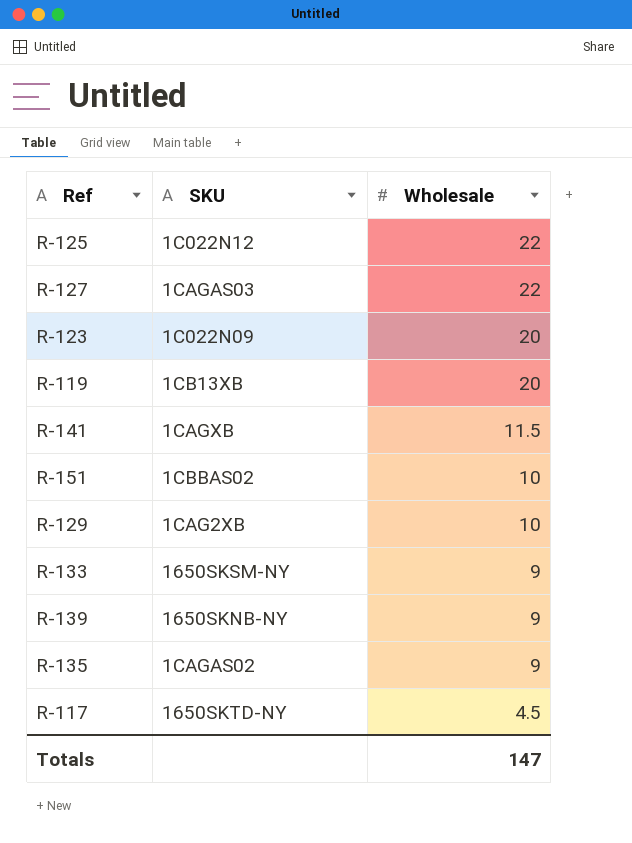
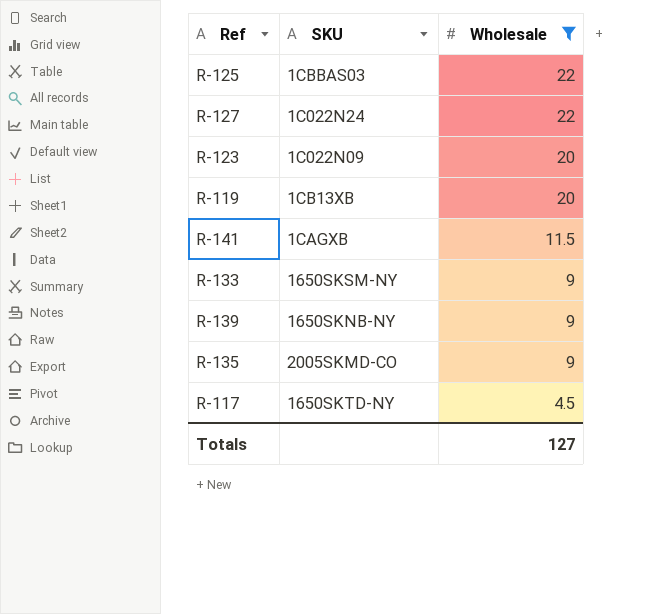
filter: none -> Wholesale != 10
R-125 | SKU: 1C022N12 -> 1CBBAS03
R-127 | SKU: 1CAGAS03 -> 1C022N24
R-135 | SKU: 1CAGAS02 -> 2005SKMD-CO
Totals | Wholesale: 147 -> 127

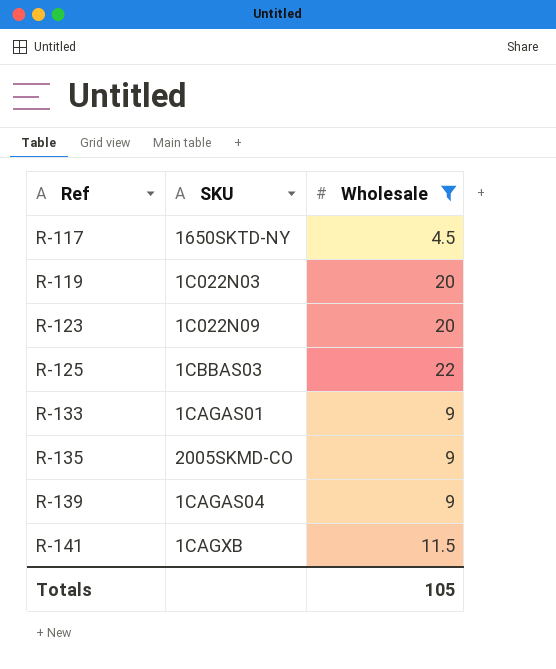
row order: Wholesale descending -> Ref ascending
row R-127: 1C022N24 | 22 -> none
R-119 | SKU: 1CB13XB -> 1C022N03
R-133 | SKU: 1650SKSM-NY -> 1CAGAS01
R-139 | SKU: 1650SKNB-NY -> 1CAGAS04
Totals | Wholesale: 127 -> 105

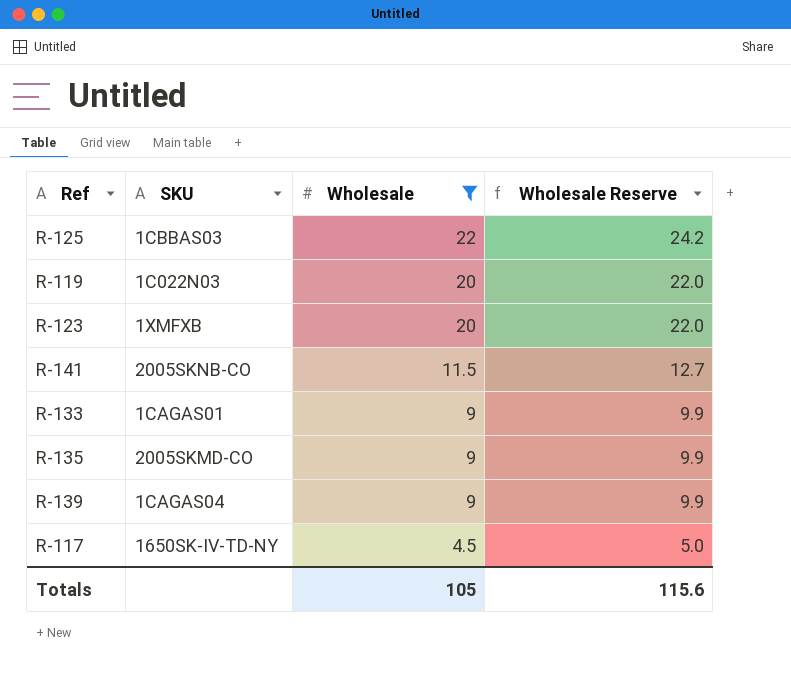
row order: Ref ascending -> Wholesale descending
column Wholesale Reserve | formula: none -> [Wholesale] * 1.1
R-123 | SKU: 1C022N09 -> 1XMFXB
R-141 | SKU: 1CAGXB -> 2005SKNB-CO
R-117 | SKU: 1650SKTD-NY -> 1650SK-IV-TD-NY

